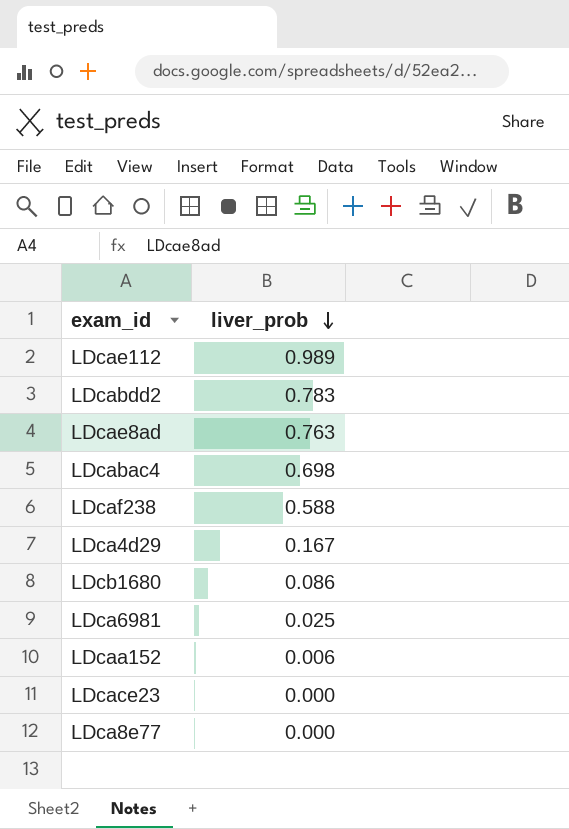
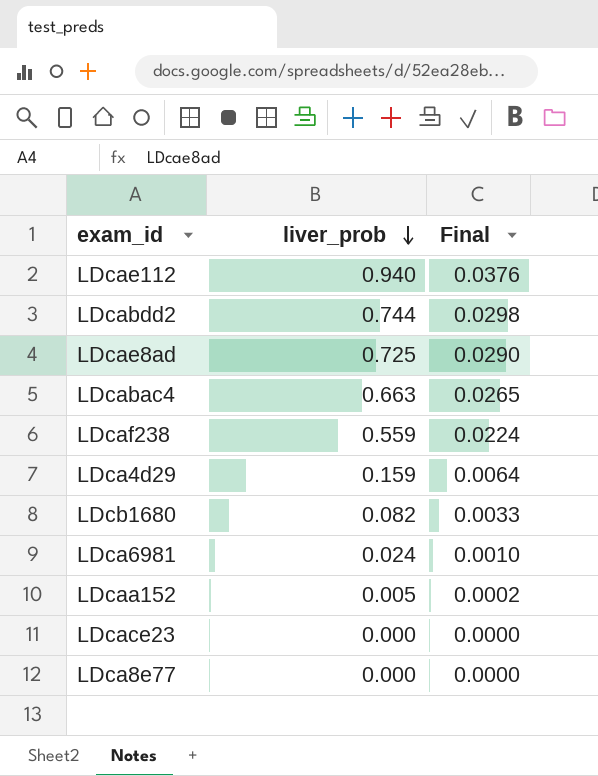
column Final | formula: none -> [liver_prob] * 0.04
LDcae112 | liver_prob: 0.989 -> 0.940
LDcabdd2 | liver_prob: 0.783 -> 0.744
LDcae8ad | liver_prob: 0.763 -> 0.725
LDcabac4 | liver_prob: 0.698 -> 0.663
LDcaf238 | liver_prob: 0.588 -> 0.559
LDca4d29 | liver_prob: 0.167 -> 0.159
LDcb1680 | liver_prob: 0.086 -> 0.082
LDca6981 | liver_prob: 0.025 -> 0.024
LDcaa152 | liver_prob: 0.006 -> 0.005

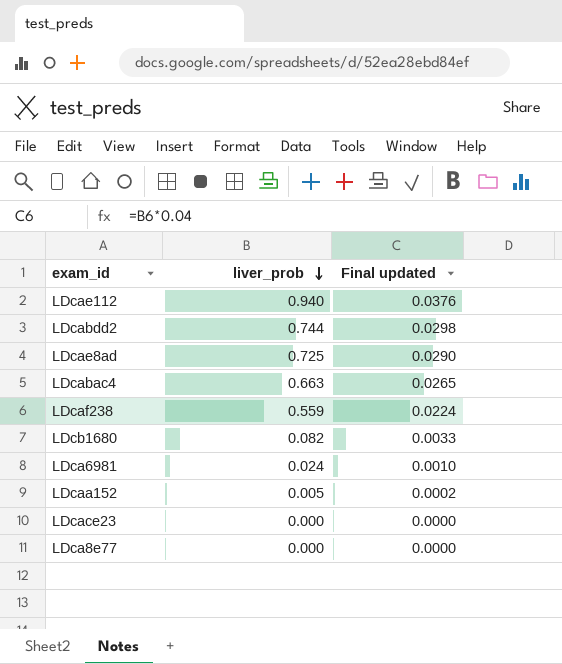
column name: Final -> Final updated
row LDca4d29: 0.159 | 0.0064 -> none

